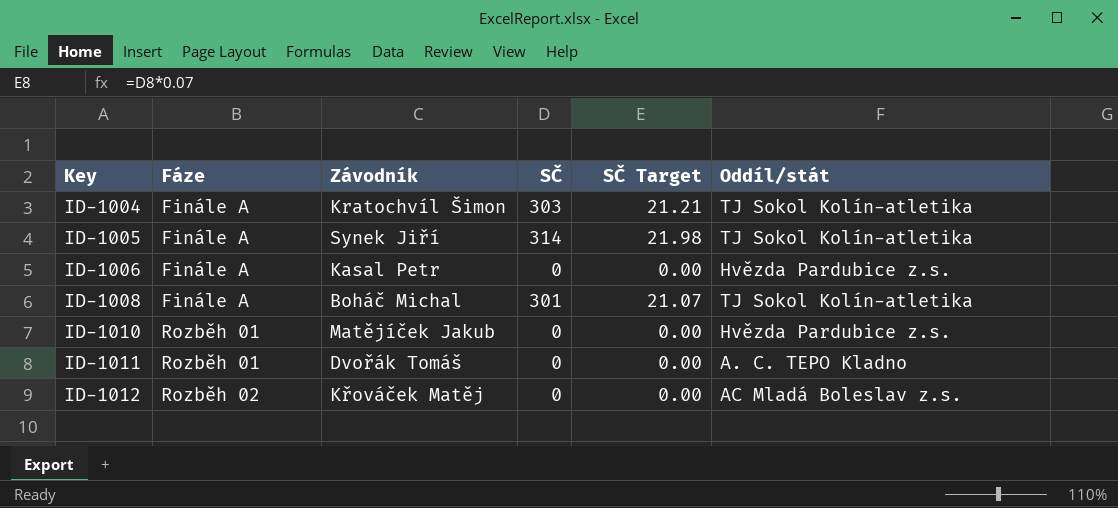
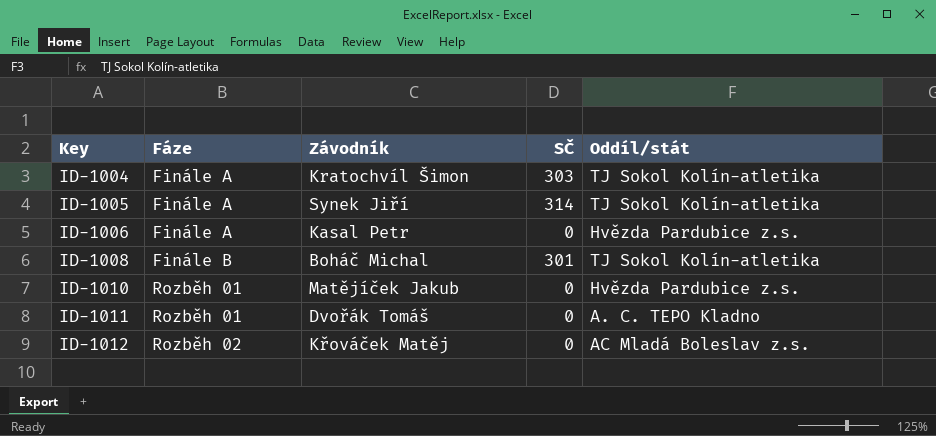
column SČ Target | formula: [SČ] * 0.07 -> none
ID-1008 | Fáze: Finále A -> Finále B

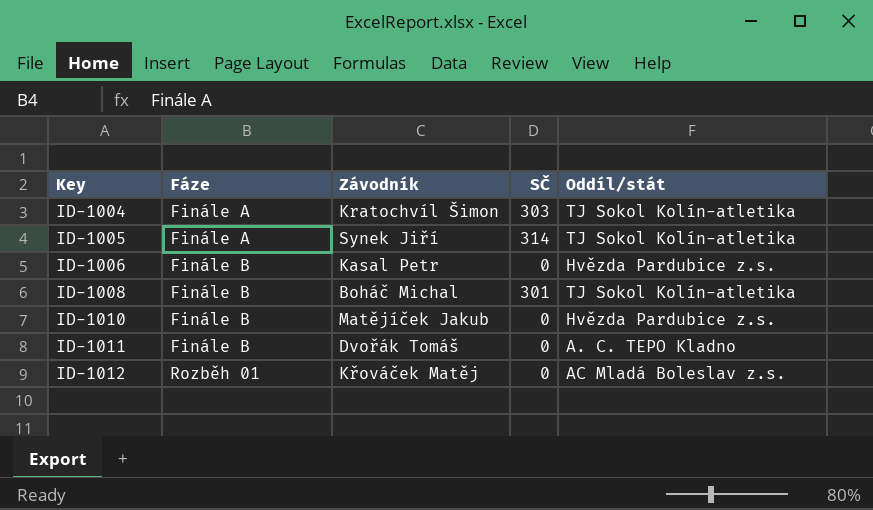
ID-1006 | Fáze: Finále A -> Finále B
ID-1010 | Fáze: Rozběh 01 -> Finále B
ID-1011 | Fáze: Rozběh 01 -> Finále B
ID-1012 | Fáze: Rozběh 02 -> Rozběh 01

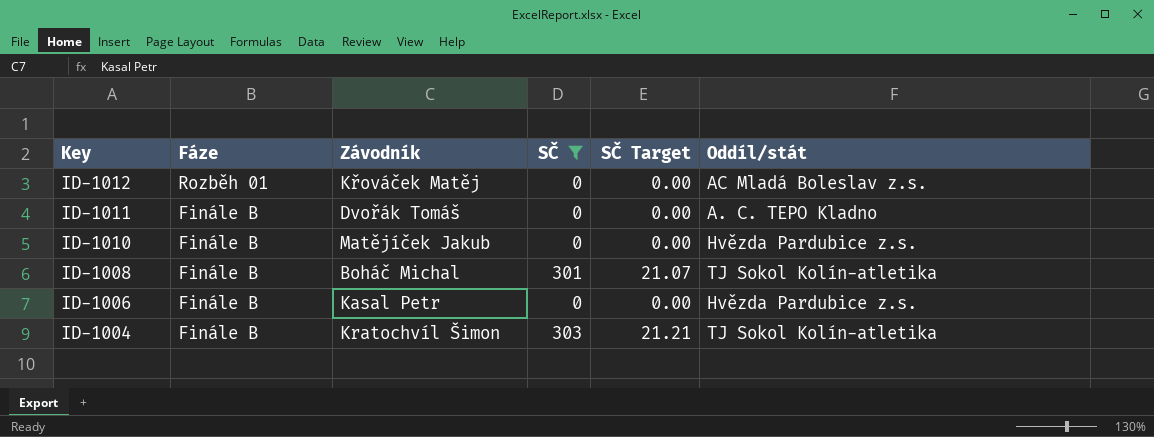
filter: none -> SČ != 314
row order: Key ascending -> Key descending
column SČ Target | formula: none -> [SČ] * 0.07
ID-1004 | Fáze: Finále A -> Finále B

